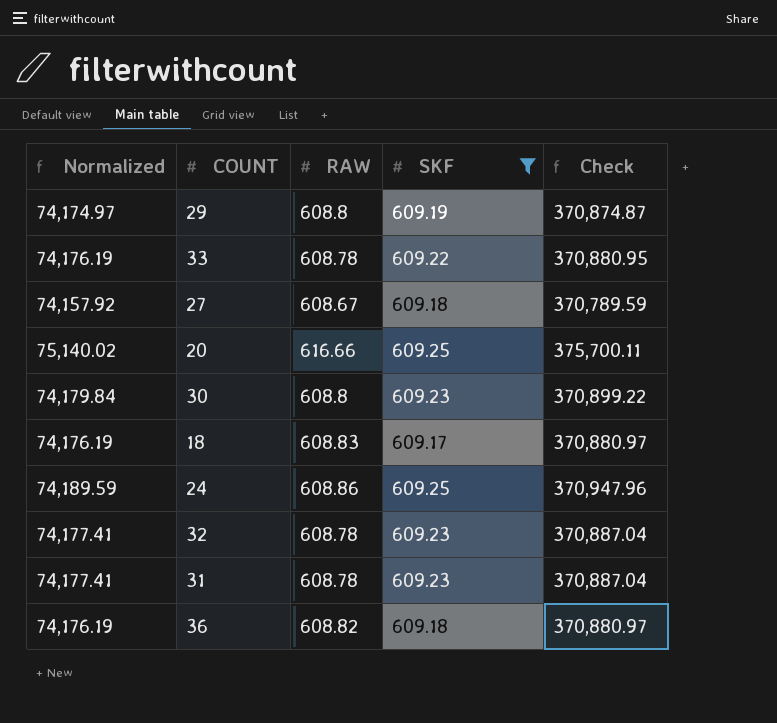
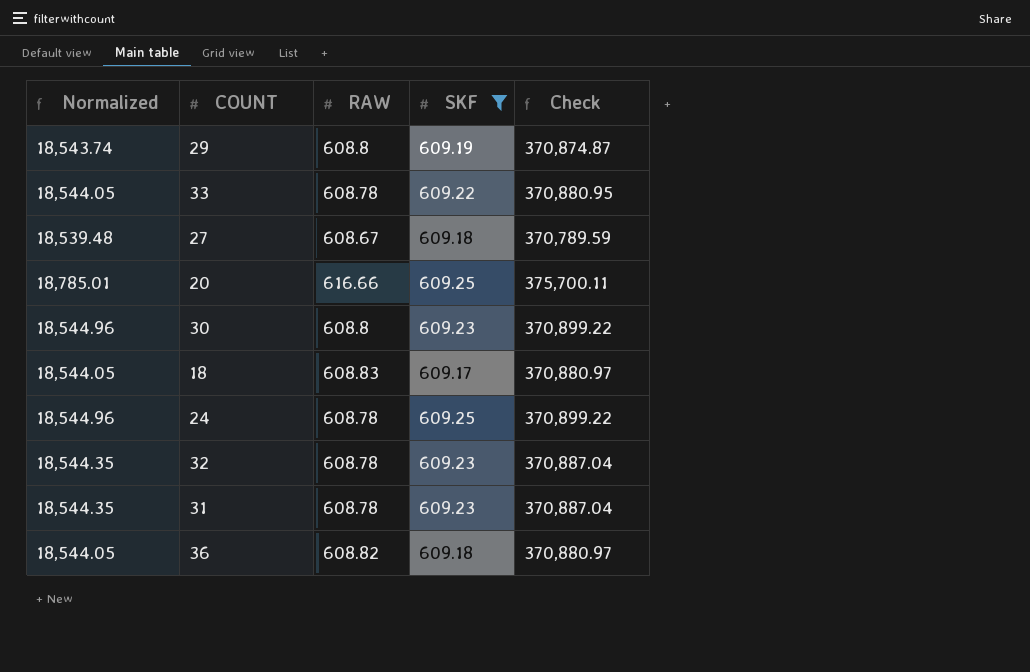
column Normalized | formula: [Check] * 0.2 -> [Check] * 0.05
24 | RAW: 608.86 -> 608.78
24 | Check: 370,947.96 -> 370,899.22

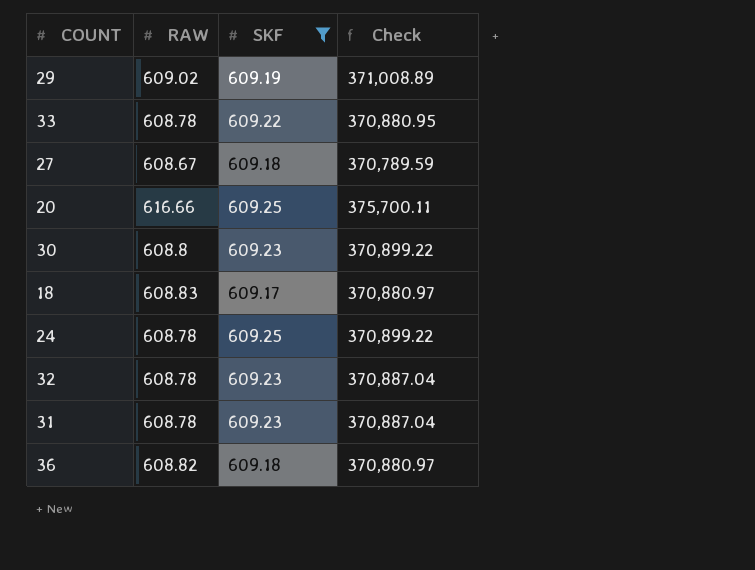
column Normalized | formula: [Check] * 0.05 -> none
29 | RAW: 608.8 -> 609.02
29 | Check: 370,874.87 -> 371,008.89

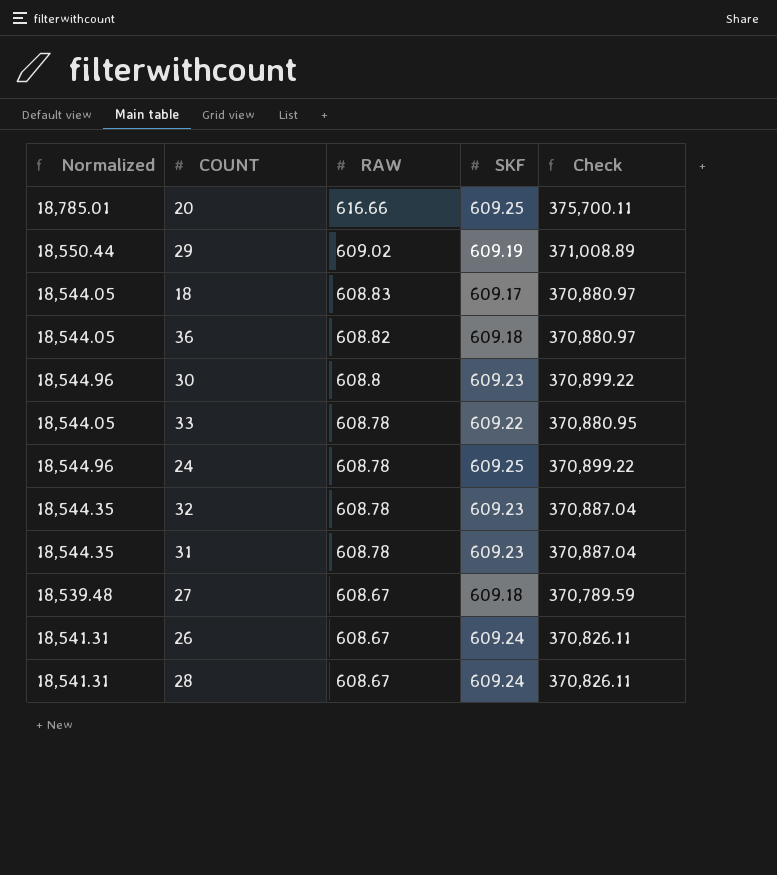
filter: SKF != 609.24 -> none
row order: none -> RAW descending
column Normalized | formula: none -> [Check] * 0.05

